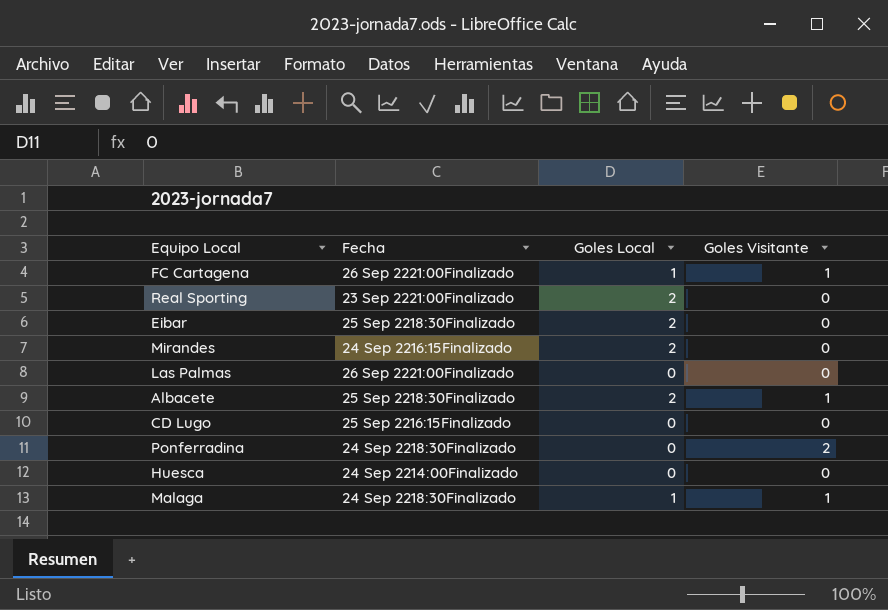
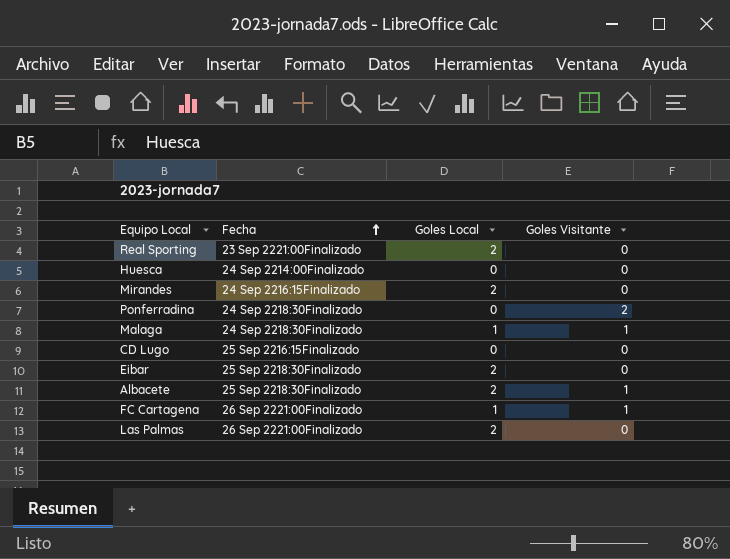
row order: none -> Fecha ascending
Las Palmas | Goles Local: 0 -> 2

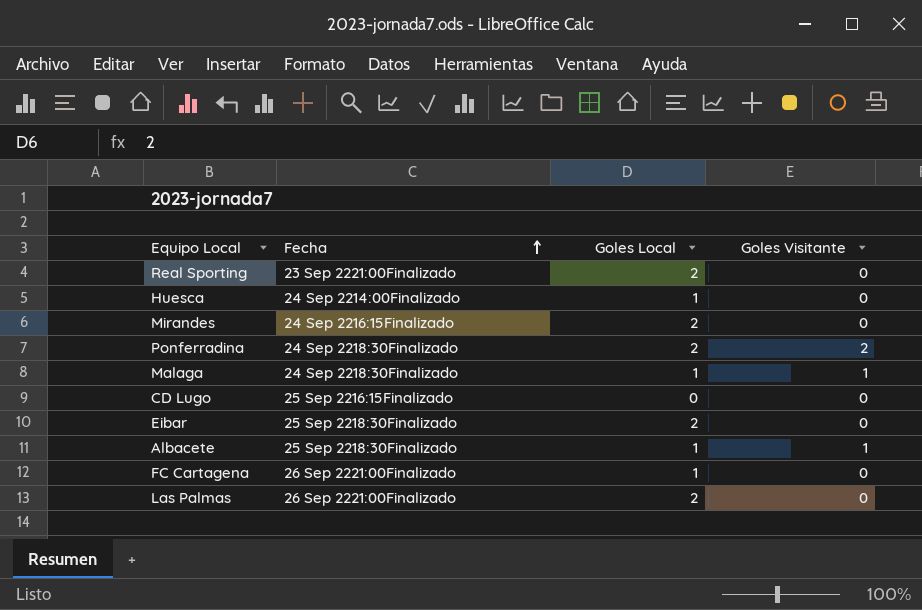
Huesca | Goles Local: 0 -> 1
Ponferradina | Goles Local: 0 -> 2
Albacete | Goles Local: 2 -> 1
FC Cartagena | Goles Visitante: 1 -> 0

